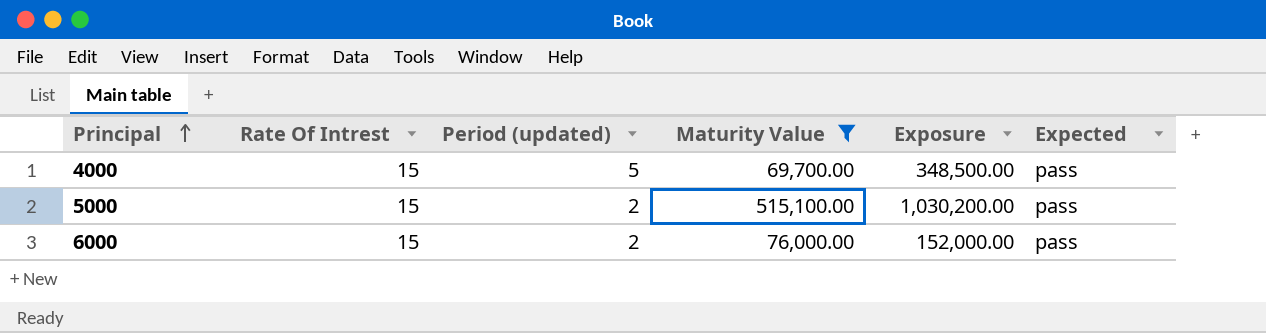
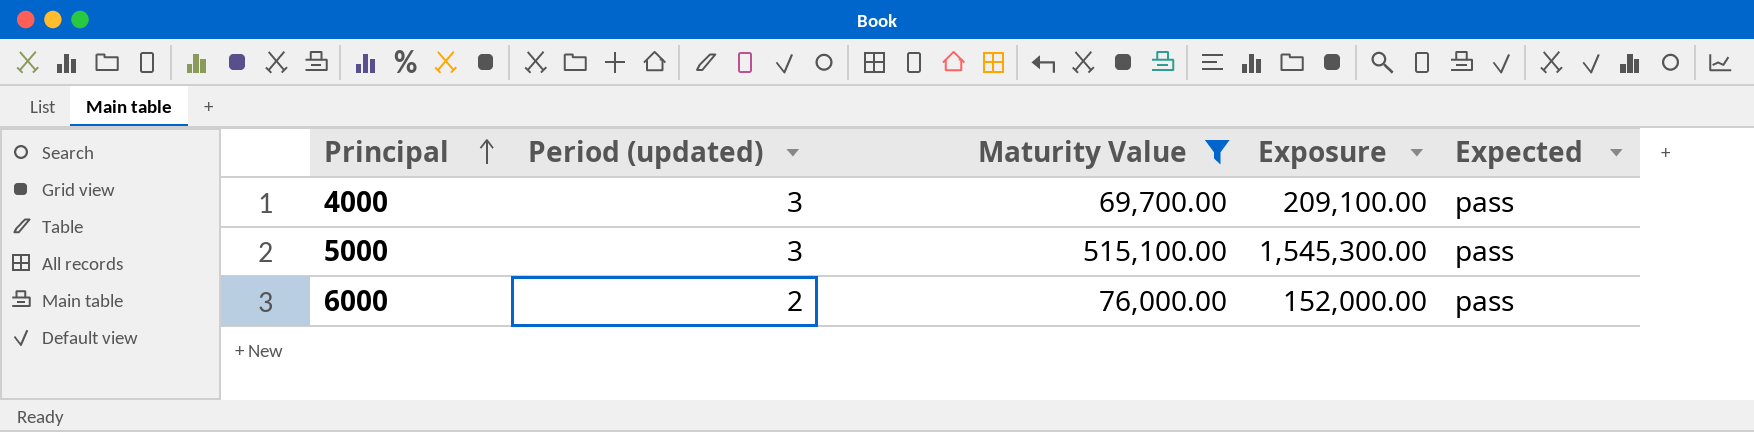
column Rate Of Intrest | position: 2 -> none
4000 | Period (updated): 5 -> 3
4000 | Exposure: 348,500.00 -> 209,100.00
5000 | Period (updated): 2 -> 3
5000 | Exposure: 1,030,200.00 -> 1,545,300.00

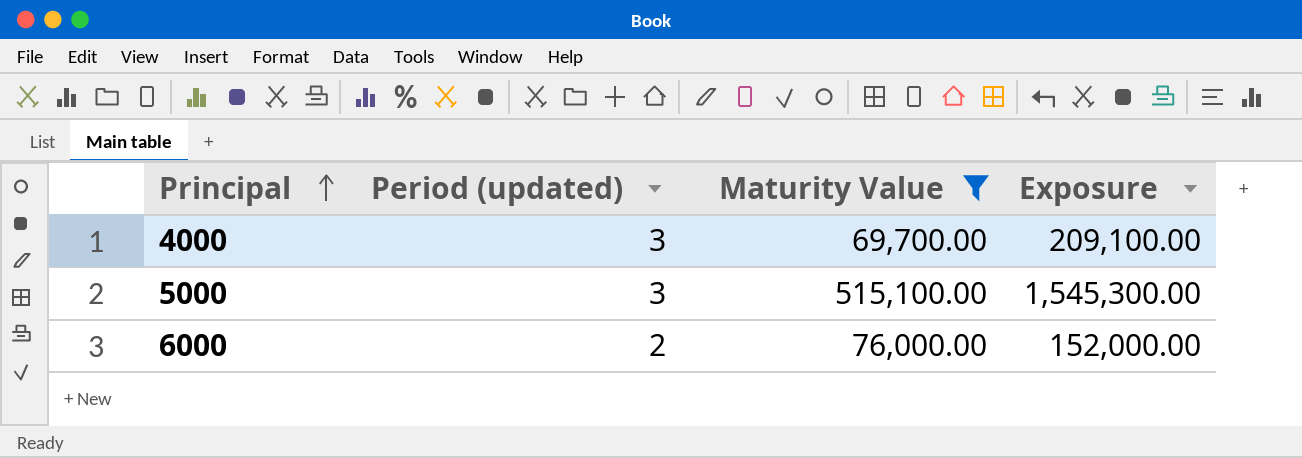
column Expected | position: 5 -> none

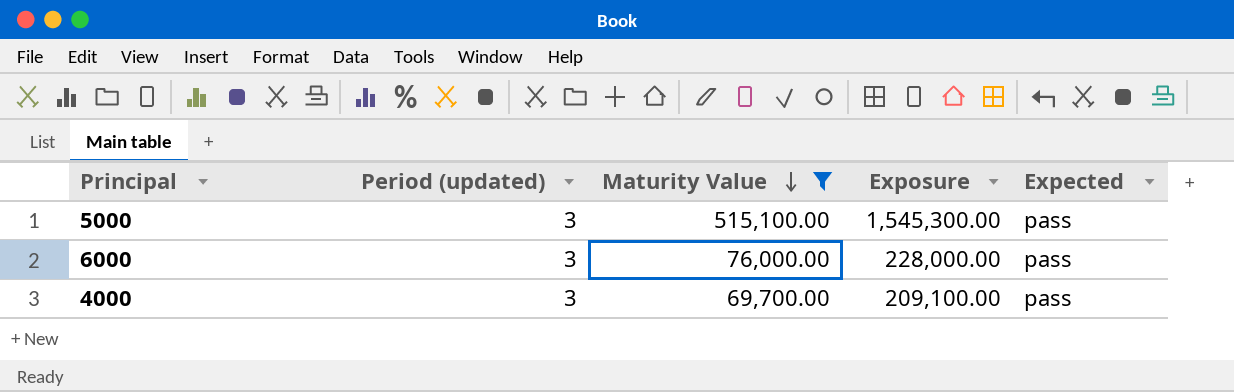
row order: Principal ascending -> Maturity Value descending
column Expected | position: none -> 5
6000 | Period (updated): 2 -> 3
6000 | Exposure: 152,000.00 -> 228,000.00

